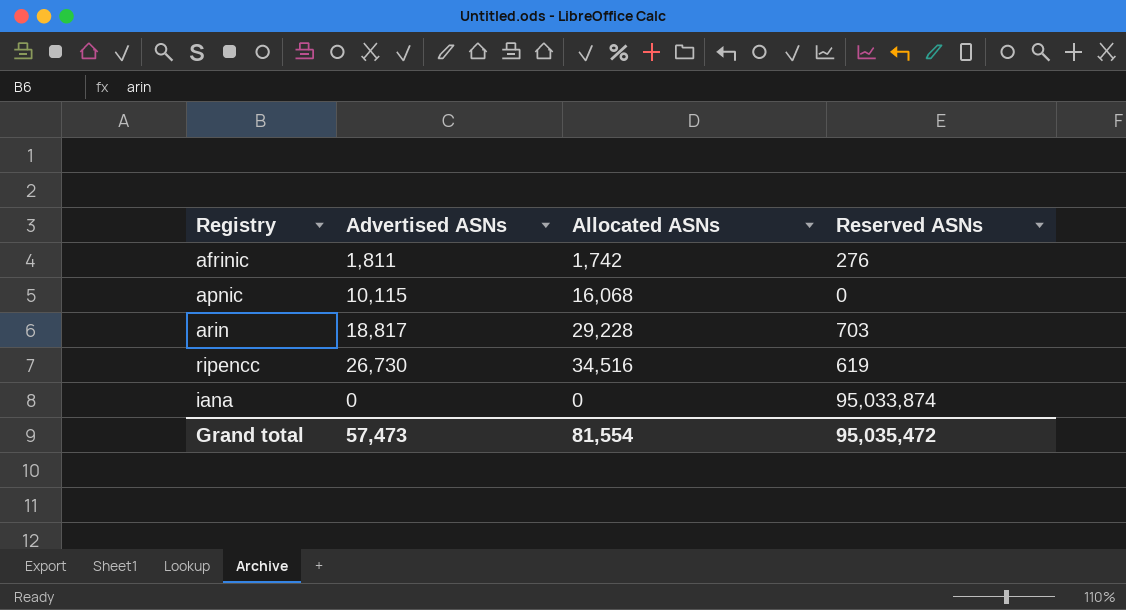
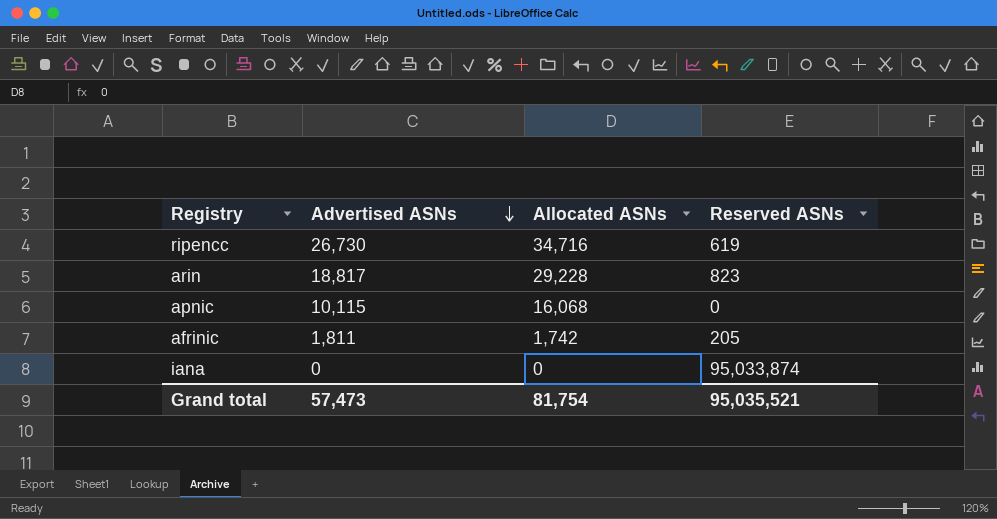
row order: none -> Advertised ASNs descending
ripencc | Allocated ASNs: 34,516 -> 34,716
arin | Reserved ASNs: 703 -> 823
afrinic | Reserved ASNs: 276 -> 205
Grand total | Allocated ASNs: 81,554 -> 81,754
Grand total | Reserved ASNs: 95,035,472 -> 95,035,521

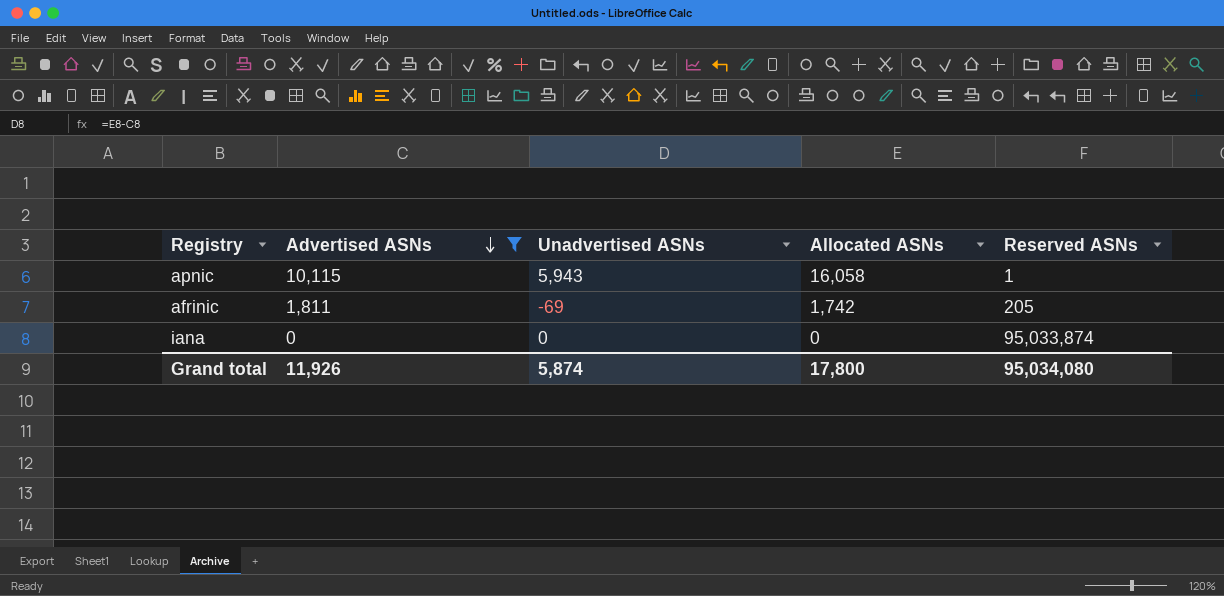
filter: none -> Advertised ASNs <= 10,115
column Unadvertised ASNs | formula: none -> [Allocated ASNs] - [Advertised ASNs]
apnic | Allocated ASNs: 16,068 -> 16,058
apnic | Reserved ASNs: 0 -> 1
Grand total | Advertised ASNs: 57,473 -> 11,926
Grand total | Allocated ASNs: 81,754 -> 17,800
Grand total | Reserved ASNs: 95,035,521 -> 95,034,080

